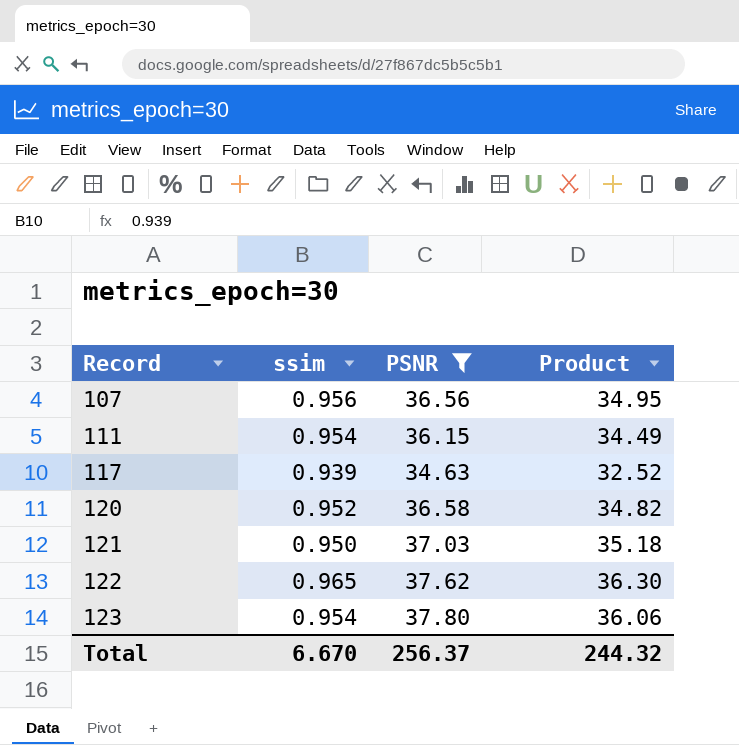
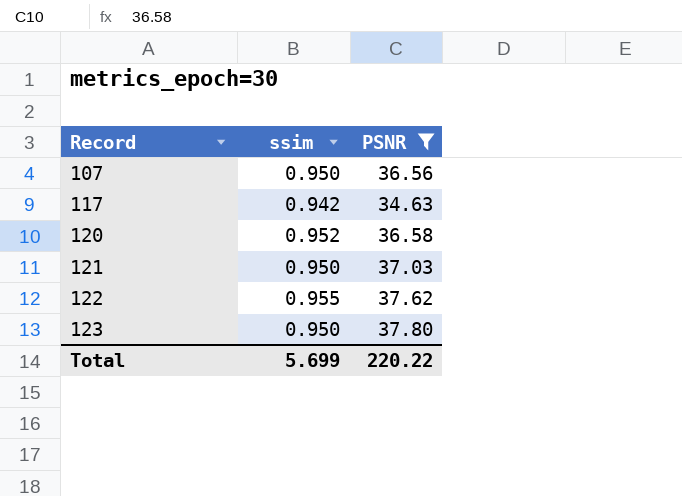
column Product | formula: [ssim] * [PSNR] -> none
row 111: 0.954 | 36.15 | 34.49 -> none
107 | ssim: 0.956 -> 0.950
117 | ssim: 0.939 -> 0.942
122 | ssim: 0.965 -> 0.955
123 | ssim: 0.954 -> 0.950
Total | ssim: 6.670 -> 5.699
Total | PSNR: 256.37 -> 220.22

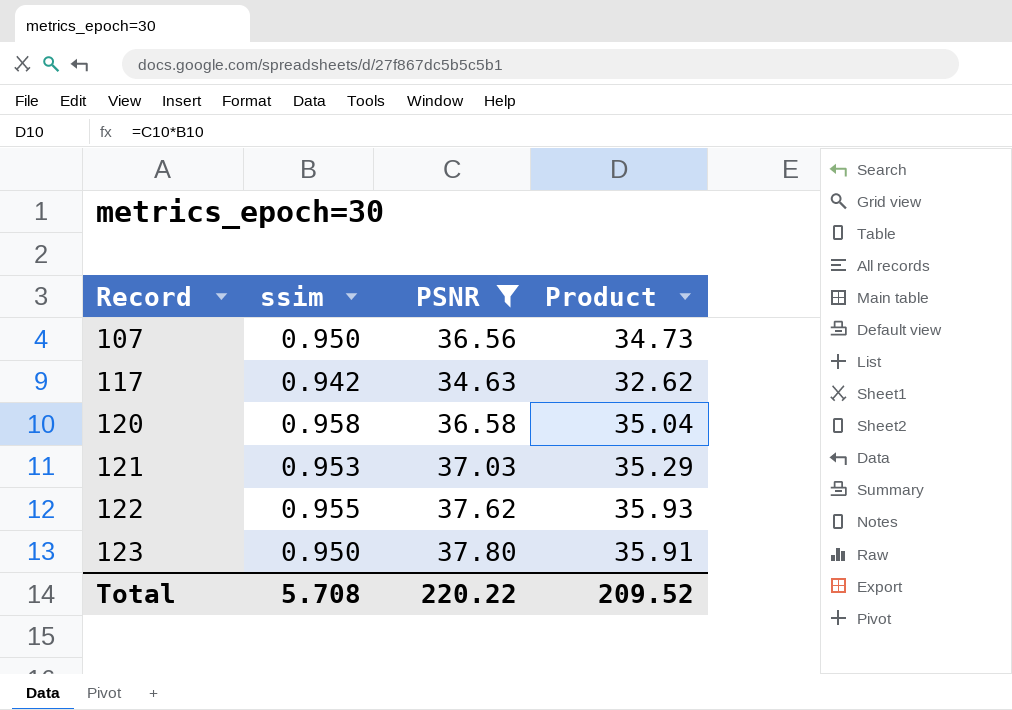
column Product | formula: none -> [ssim] * [PSNR]
120 | ssim: 0.952 -> 0.958
121 | ssim: 0.950 -> 0.953
Total | ssim: 5.699 -> 5.708

